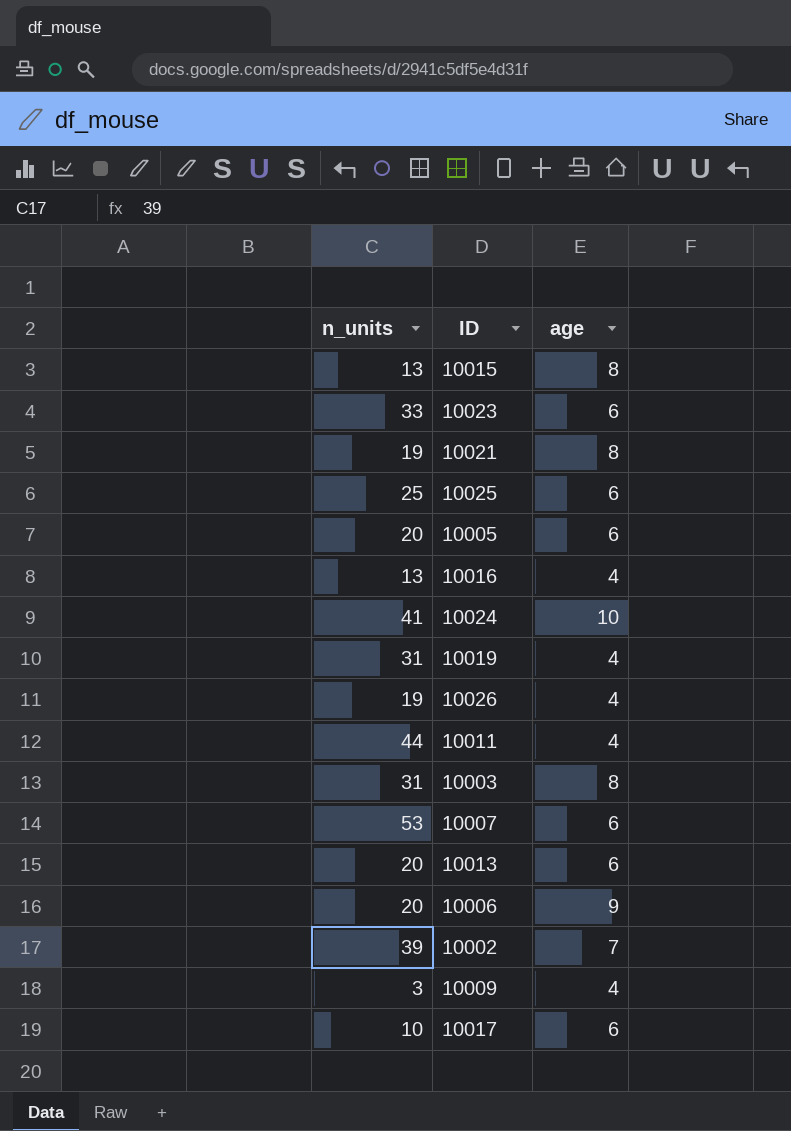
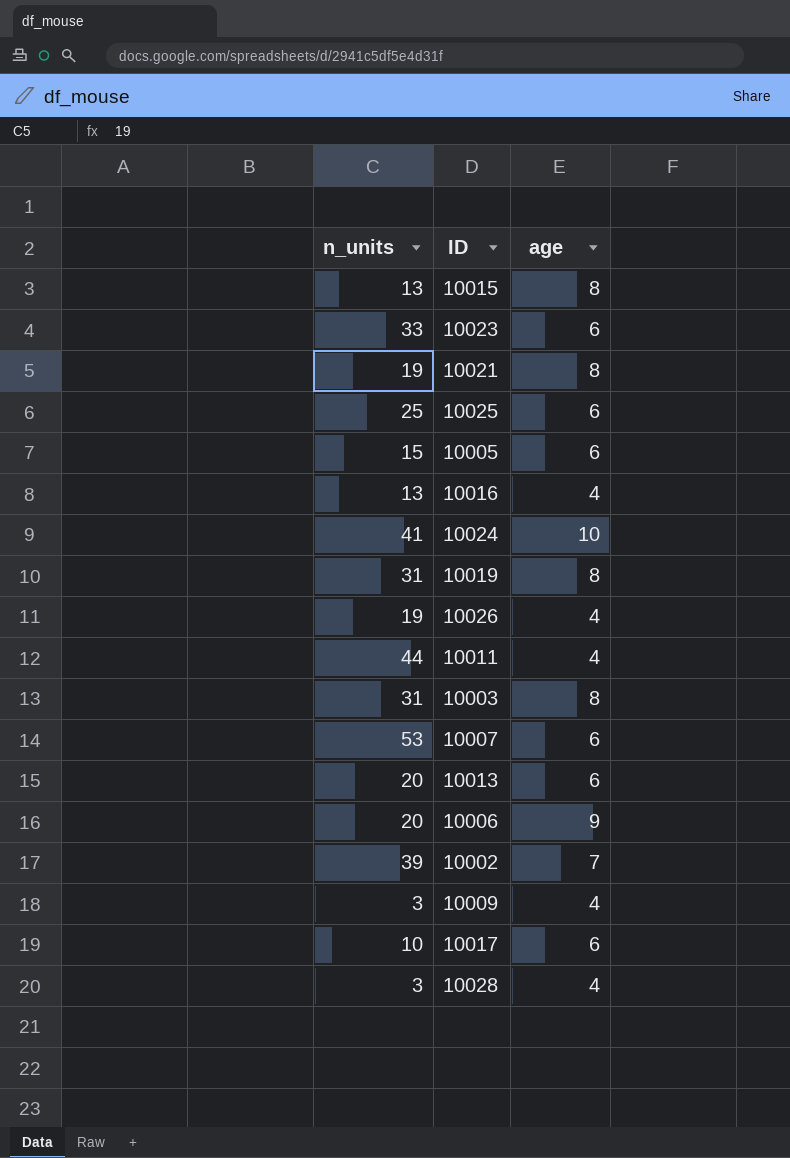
10005 | n_units: 20 -> 15
10019 | age: 4 -> 8
row 10028: none -> 3 | 4

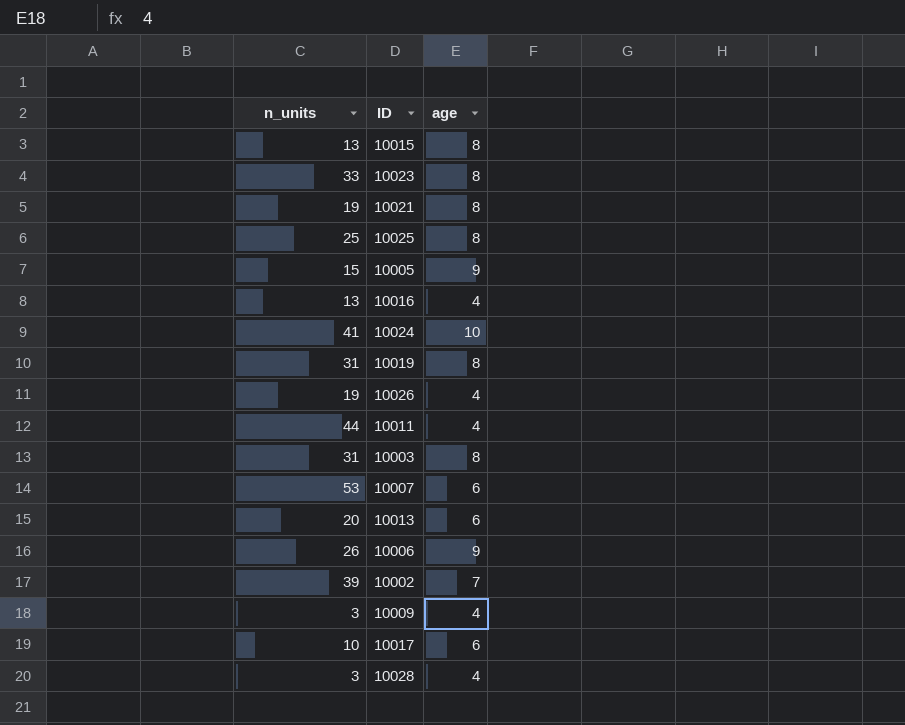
10023 | age: 6 -> 8
10025 | age: 6 -> 8
10005 | age: 6 -> 9
10006 | n_units: 20 -> 26

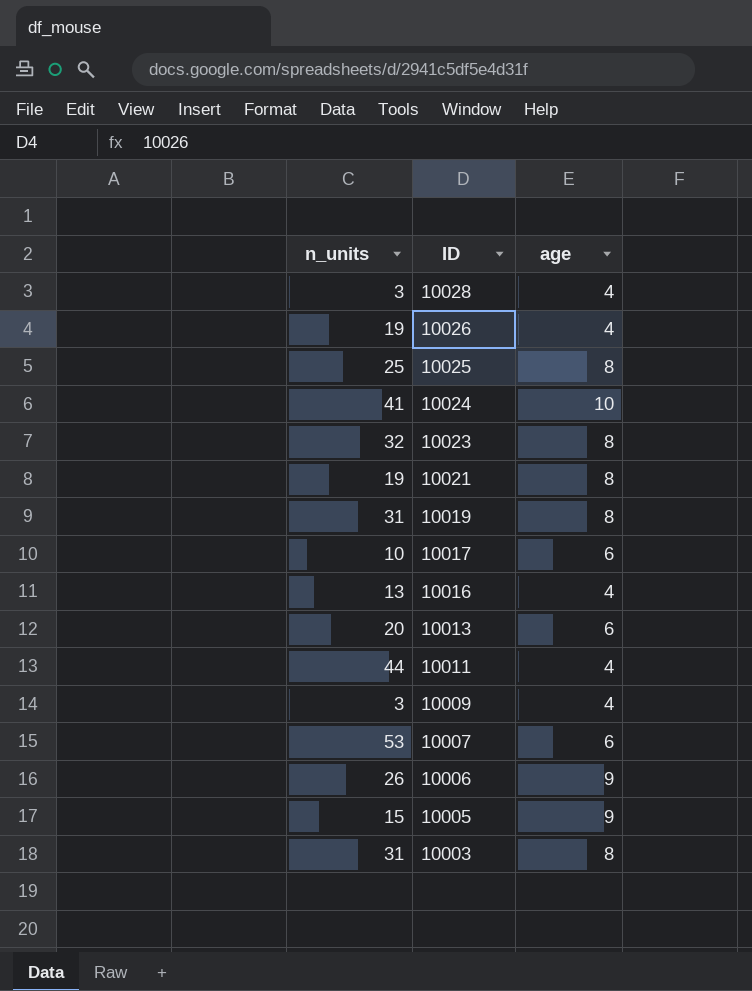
row order: none -> ID descending
row 10015: 13 | 8 -> none
row 10002: 39 | 7 -> none
10023 | n_units: 33 -> 32

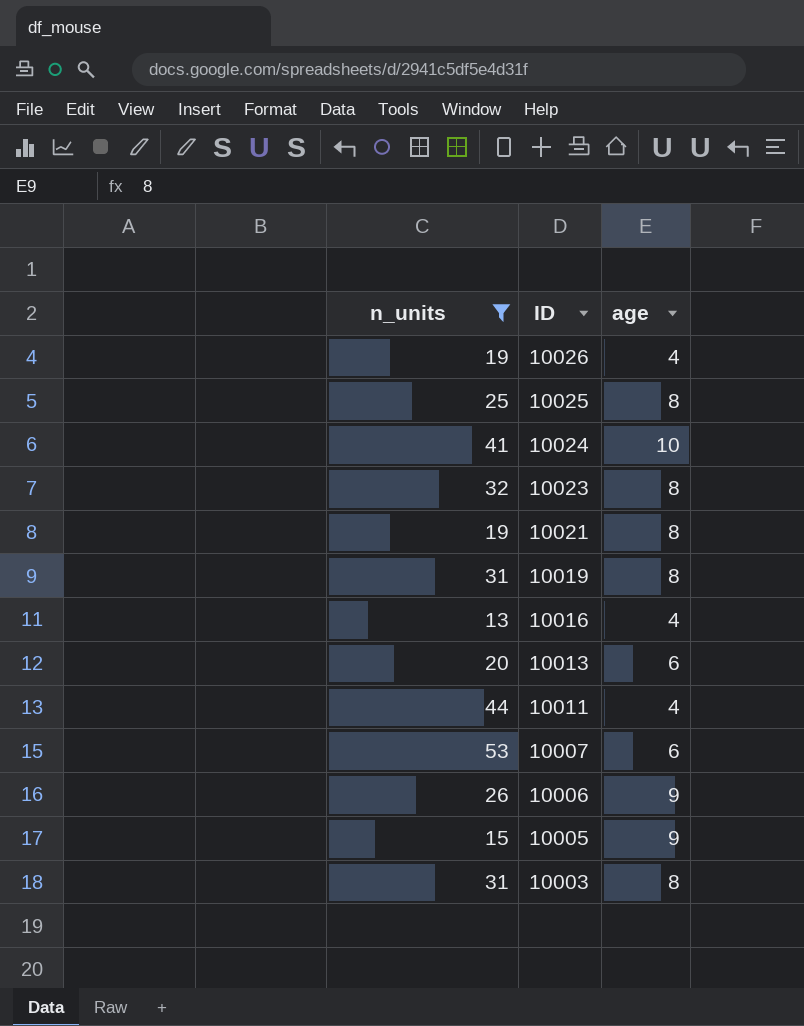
filter: none -> n_units >= 13

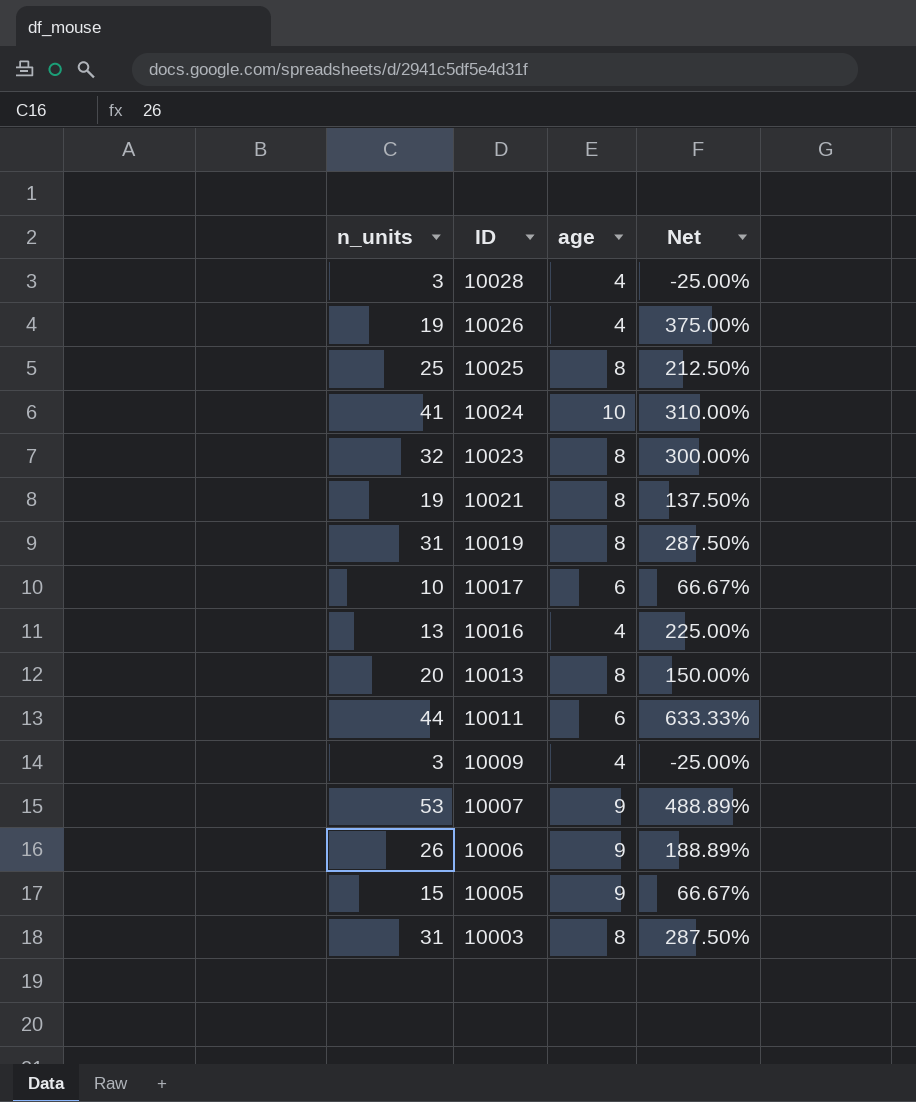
filter: n_units >= 13 -> none
column Net | formula: none -> ([n_units] - [age]) / [age]
10013 | age: 6 -> 8
10011 | age: 4 -> 6
10007 | age: 6 -> 9

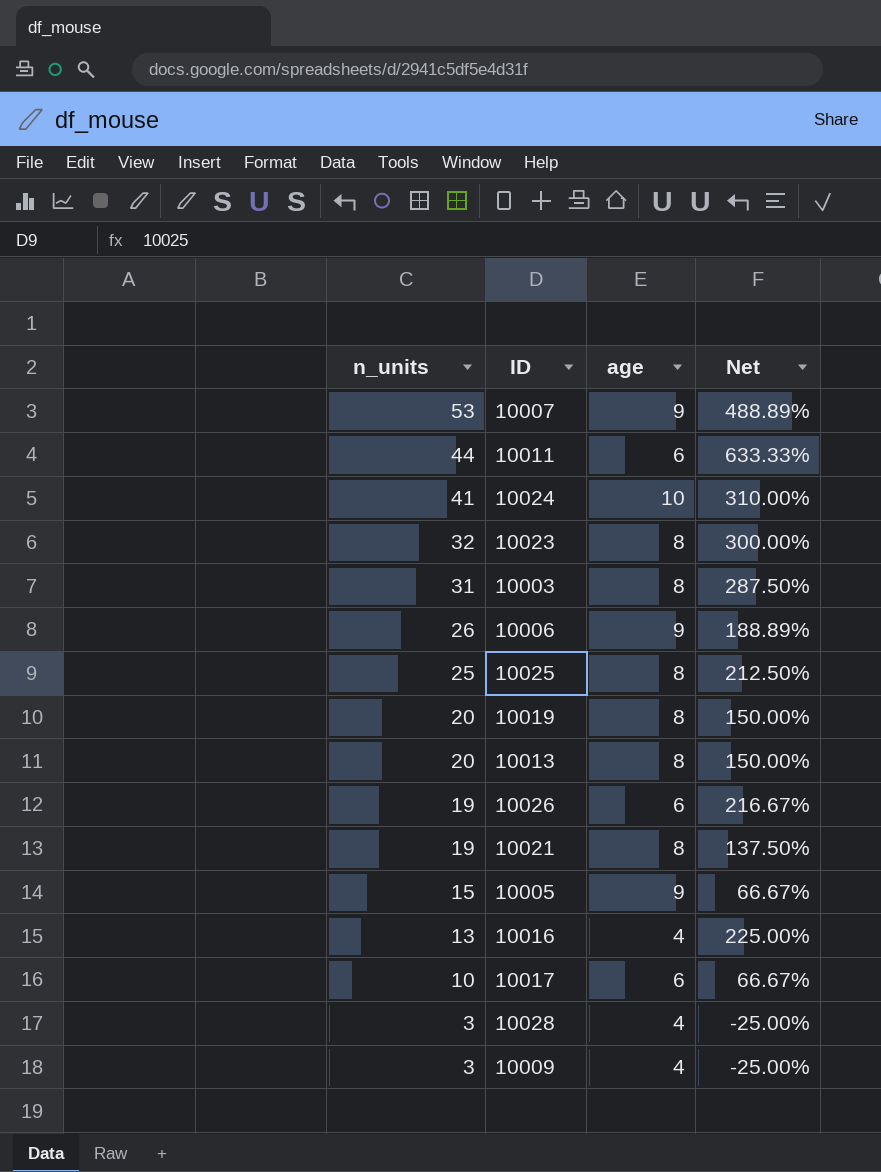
row order: ID descending -> n_units descending
10019 | n_units: 31 -> 20
10019 | Net: 287.50% -> 150.00%
10026 | age: 4 -> 6
10026 | Net: 375.00% -> 216.67%

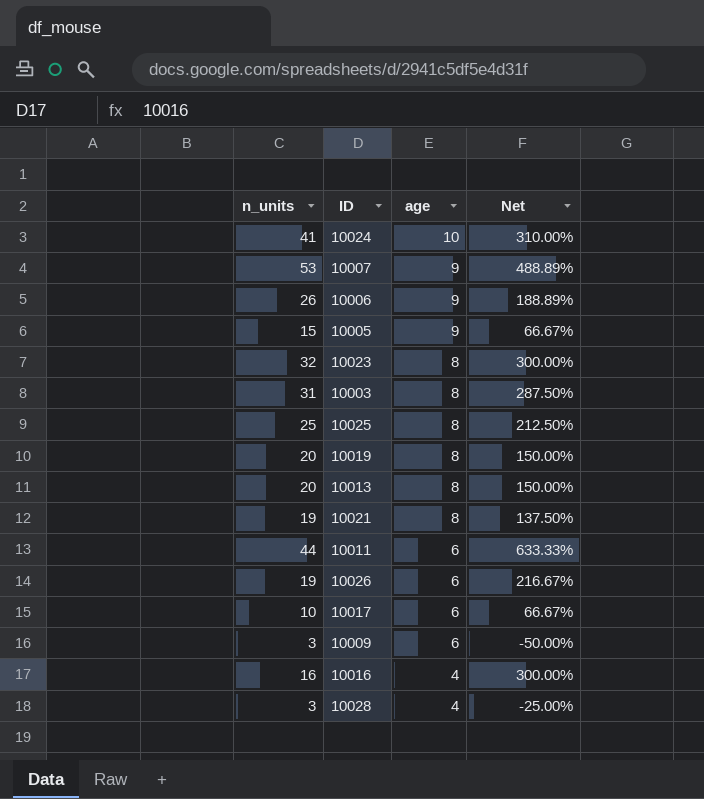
row order: n_units descending -> age descending
10009 | age: 4 -> 6
10009 | Net: -25.00% -> -50.00%
10016 | n_units: 13 -> 16
10016 | Net: 225.00% -> 300.00%

